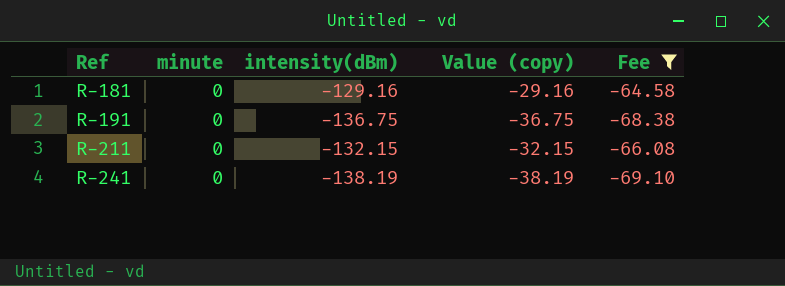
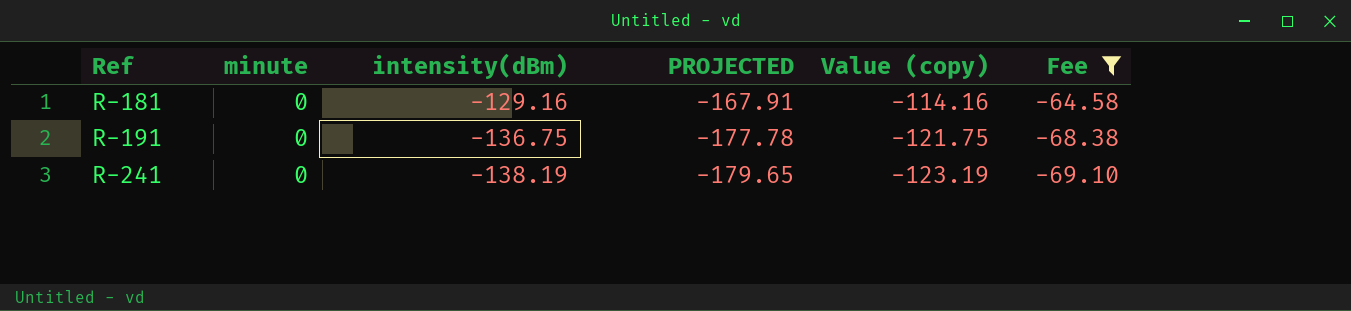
column PROJECTED | formula: none -> [intensity(dBm)] * 1.3
column Value (copy) | formula: [intensity(dBm)] + 100 -> [intensity(dBm)] + 15
row R-211: 0 | -132.15 | -32.15 | -66.08 -> none

